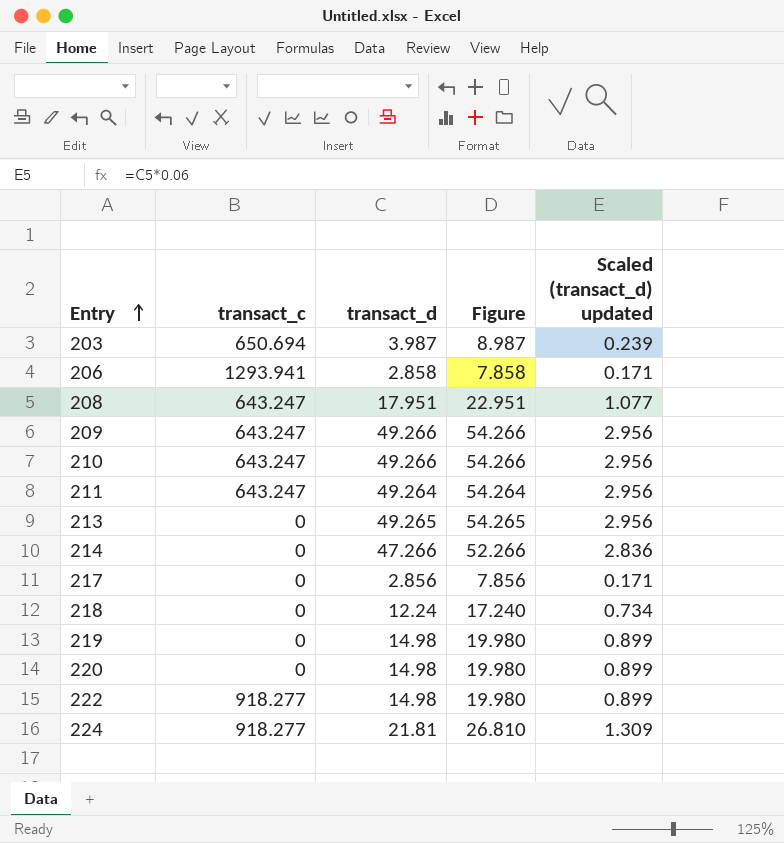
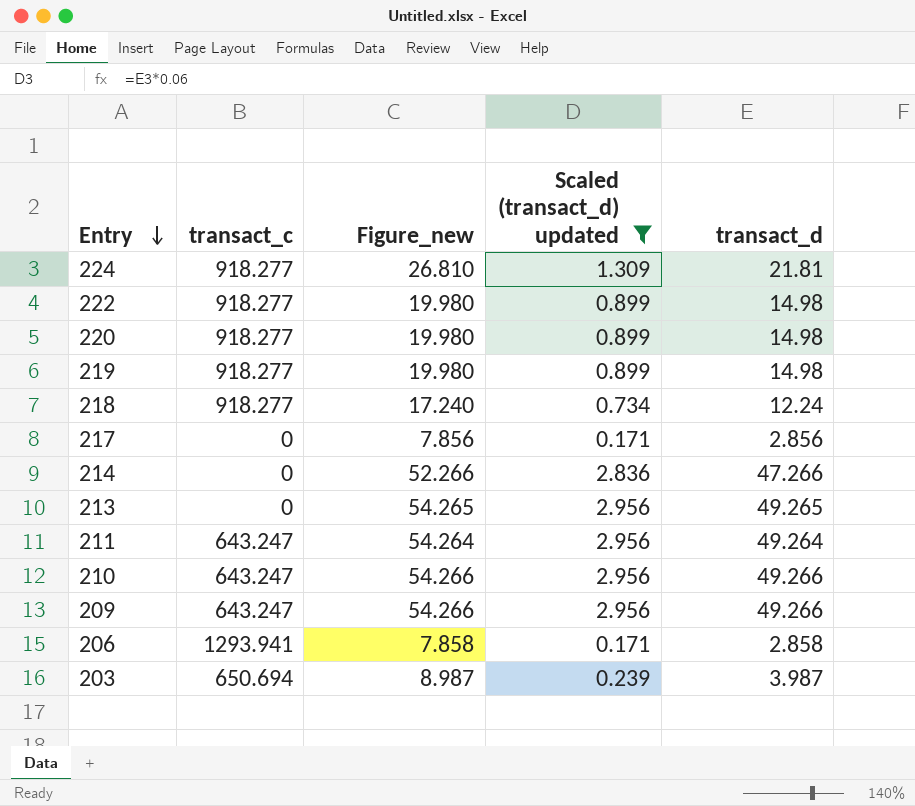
filter: none -> Scaled (transact_d) updated != 1.077
row order: Entry ascending -> Entry descending
column name: Figure -> Figure_new
column transact_d | position: 3 -> 5
220 | transact_c: 0 -> 918.277
219 | transact_c: 0 -> 918.277
218 | transact_c: 0 -> 918.277

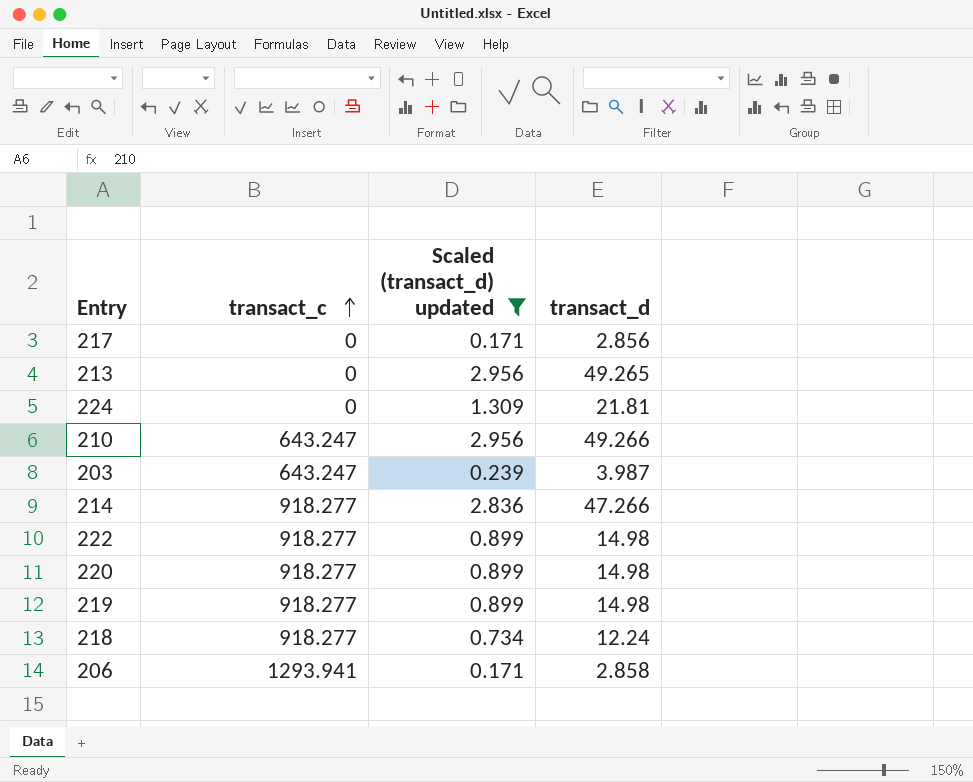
row order: Entry descending -> transact_c ascending
column Figure_new | formula: [transact_d] + 5 -> none
row 211: 643.247 | 54.264 | 2.956 | 49.264 -> none
row 209: 643.247 | 54.266 | 2.956 | 49.266 -> none
224 | transact_c: 918.277 -> 0
203 | transact_c: 650.694 -> 643.247
214 | transact_c: 0 -> 918.277

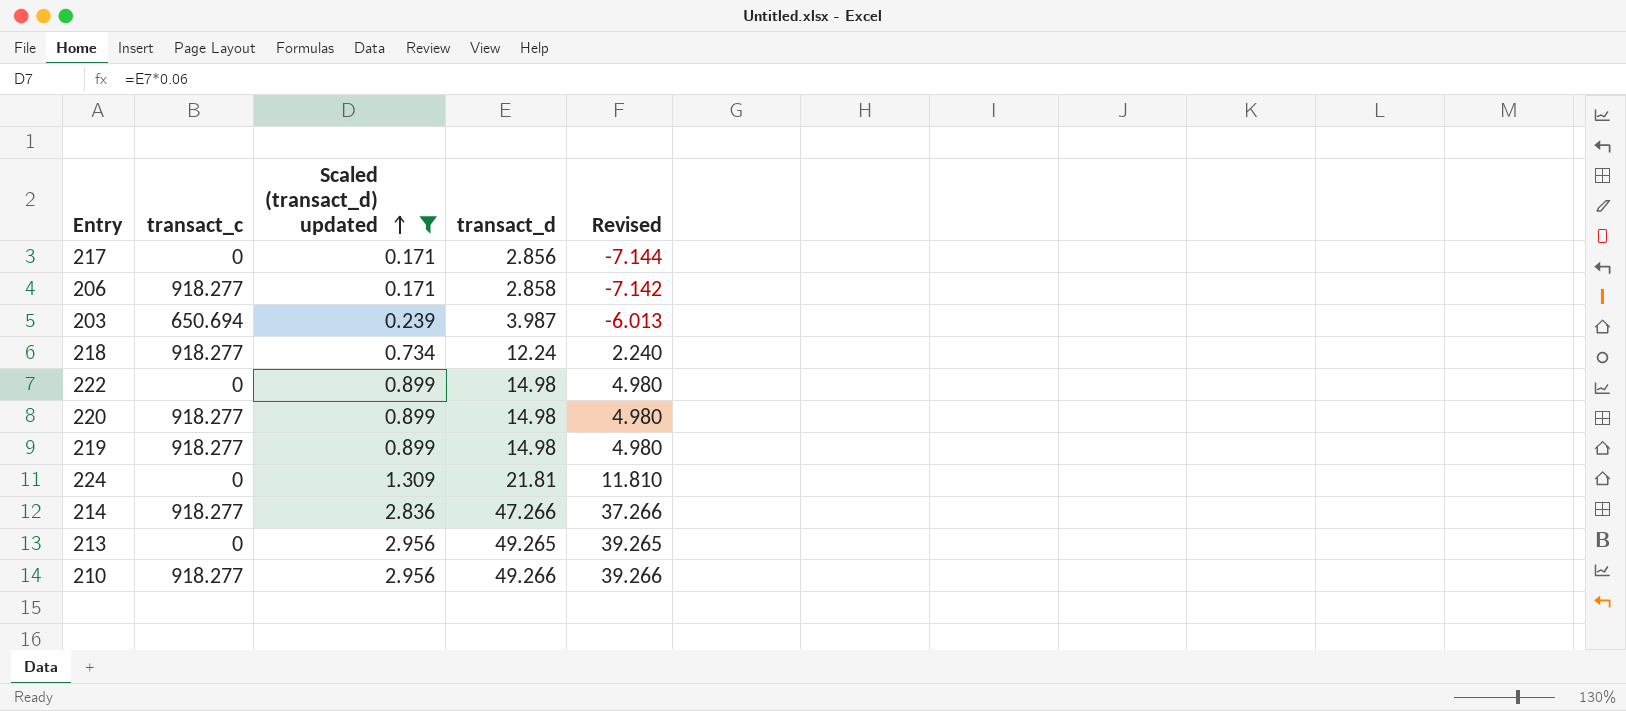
row order: transact_c ascending -> Scaled (transact_d) updated ascending
column Revised | formula: none -> [transact_d] - 10
206 | transact_c: 1293.941 -> 918.277
203 | transact_c: 643.247 -> 650.694
222 | transact_c: 918.277 -> 0
210 | transact_c: 643.247 -> 918.277

